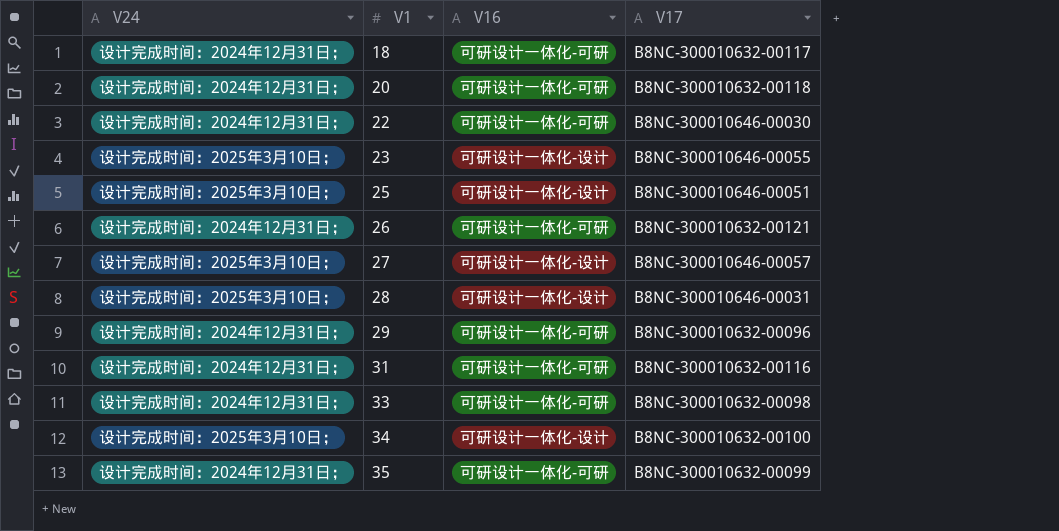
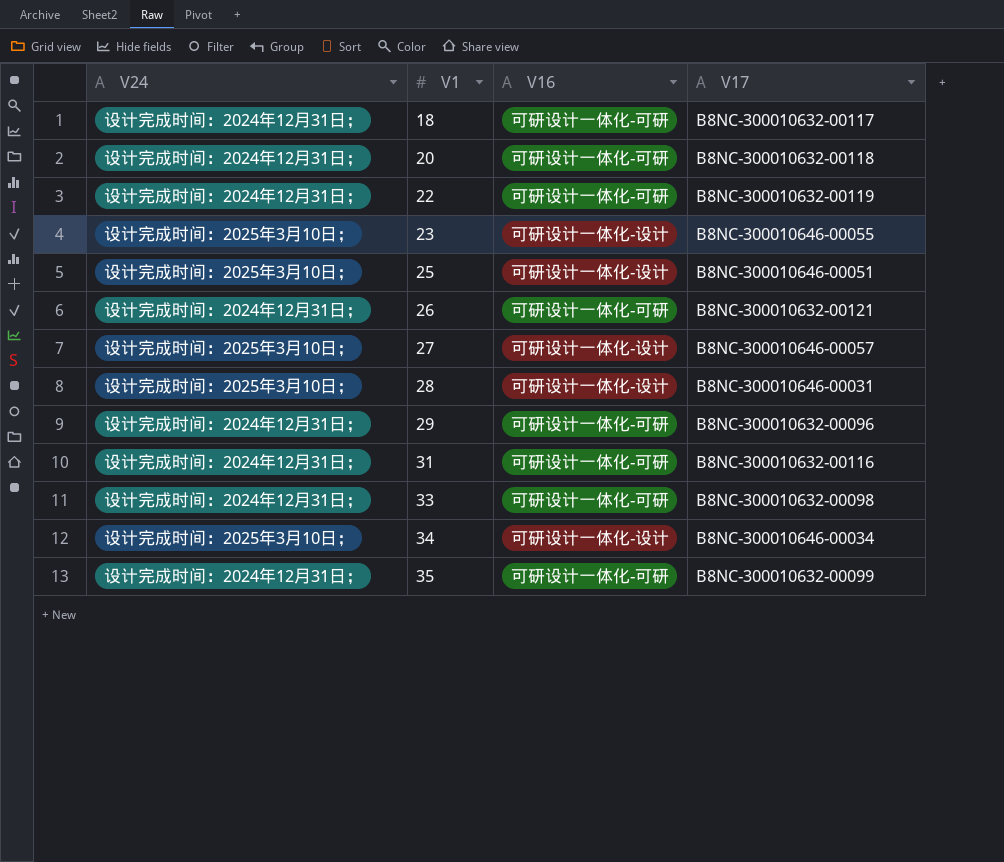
22 | V17: B8NC-300010646-00030 -> B8NC-300010632-00119
34 | V17: B8NC-300010632-00100 -> B8NC-300010646-00034

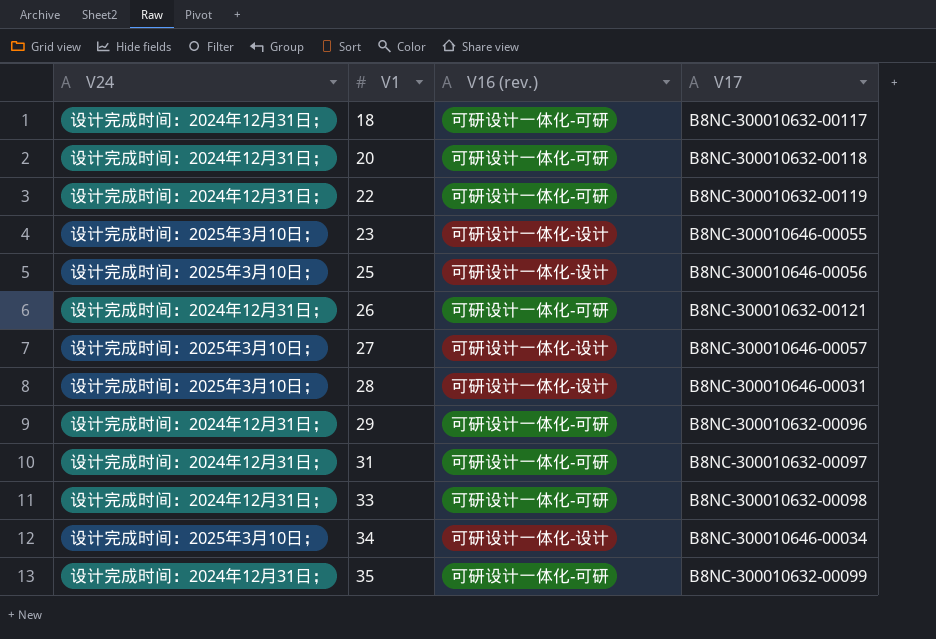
column name: V16 -> V16 (rev.)
25 | V17: B8NC-300010646-00051 -> B8NC-300010646-00056
31 | V17: B8NC-300010632-00116 -> B8NC-300010632-00097

